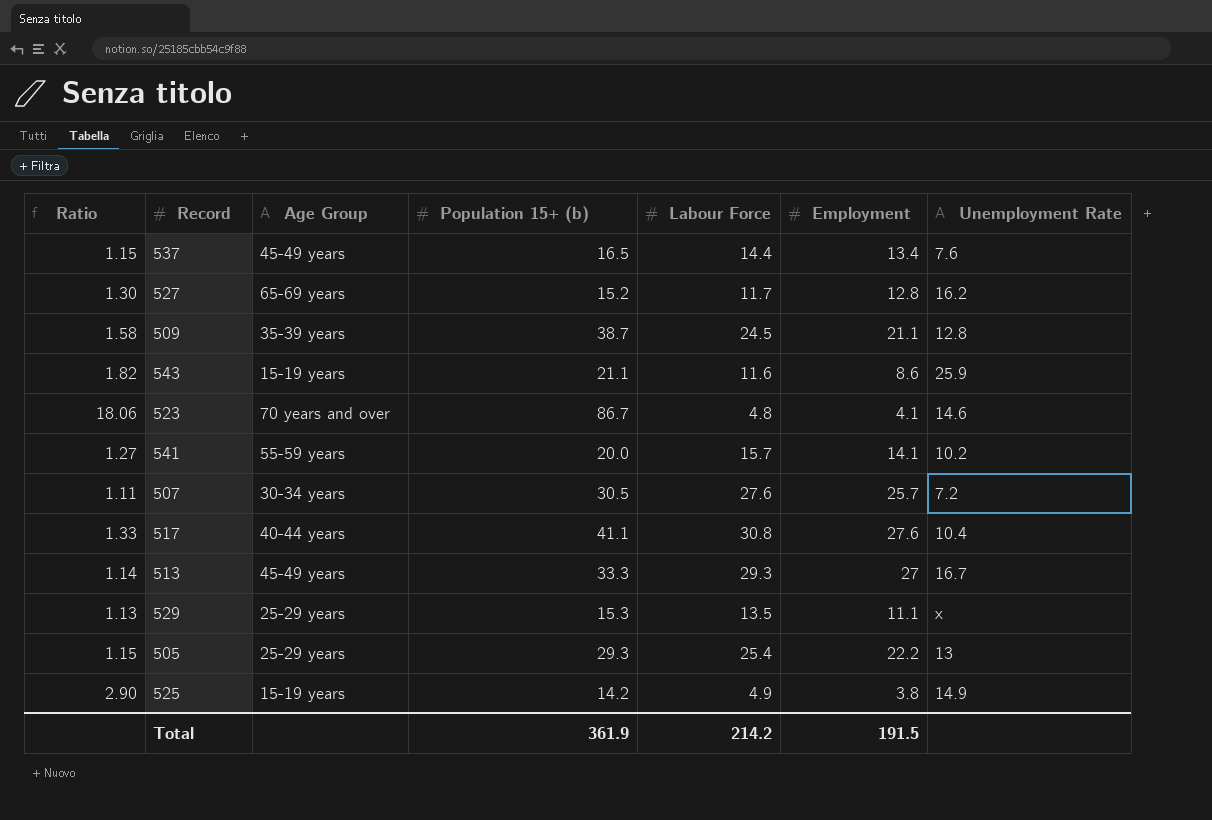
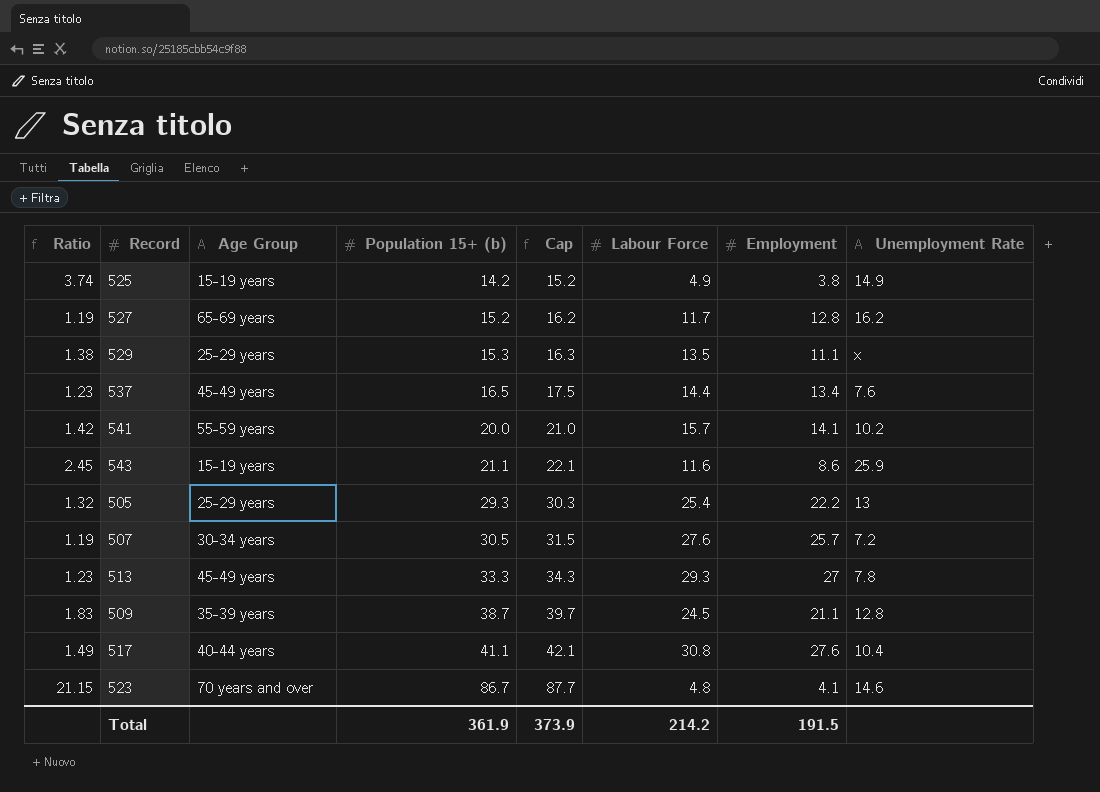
row order: none -> Population 15+ (b) ascending
column Ratio | formula: [Population 15+ (b)] / [Labour Force] -> [Population 15+ (b)] / [Employment]
column Cap | formula: none -> [Population 15+ (b)] + 1
513 | Unemployment Rate: 16.7 -> 7.8

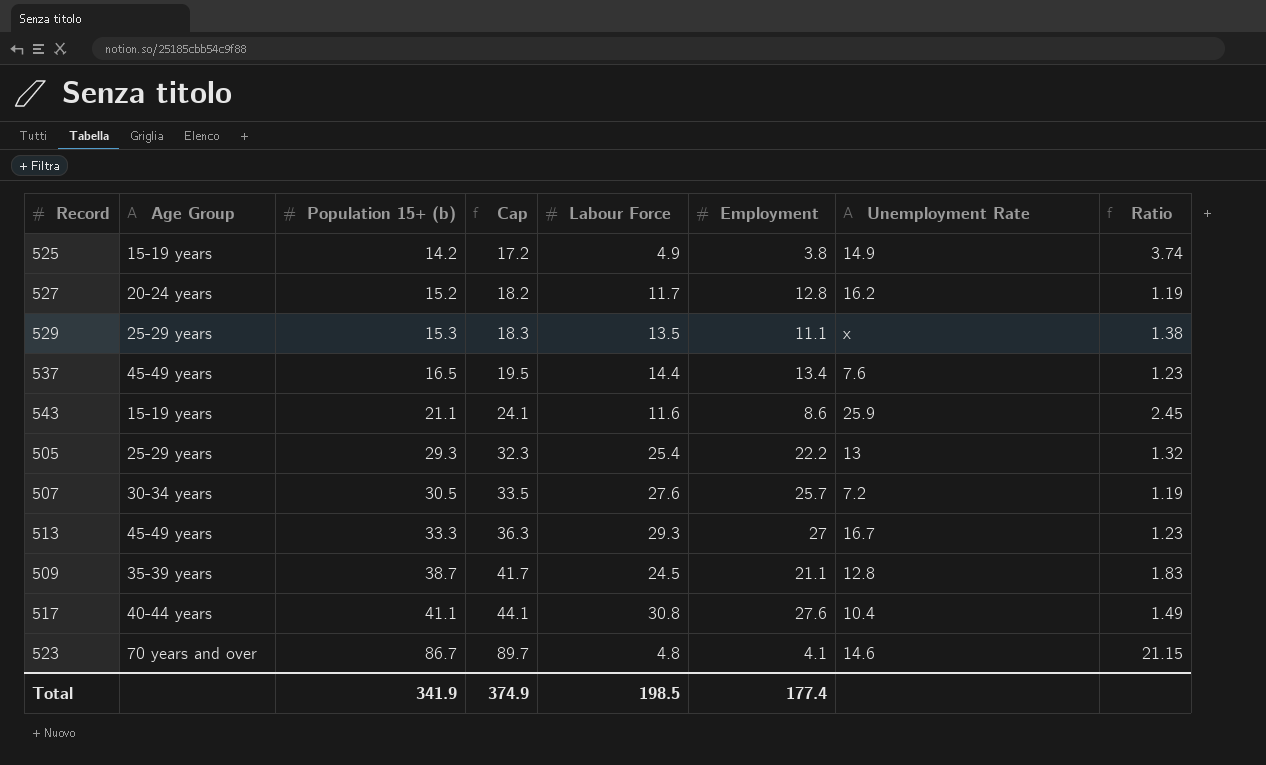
column Cap | formula: [Population 15+ (b)] + 1 -> [Population 15+ (b)] + 3
column Ratio | position: 1 -> 8
row 541: 1.42 | 55-59 years | 20.0 | 21.0 | 15.7 | 14.1 | 10.2 -> none
527 | Age Group: 65-69 years -> 20-24 years
513 | Unemployment Rate: 7.8 -> 16.7
Total | Population 15+ (b): 361.9 -> 341.9
Total | Cap: 373.9 -> 374.9
Total | Labour Force: 214.2 -> 198.5
Total | Employment: 191.5 -> 177.4

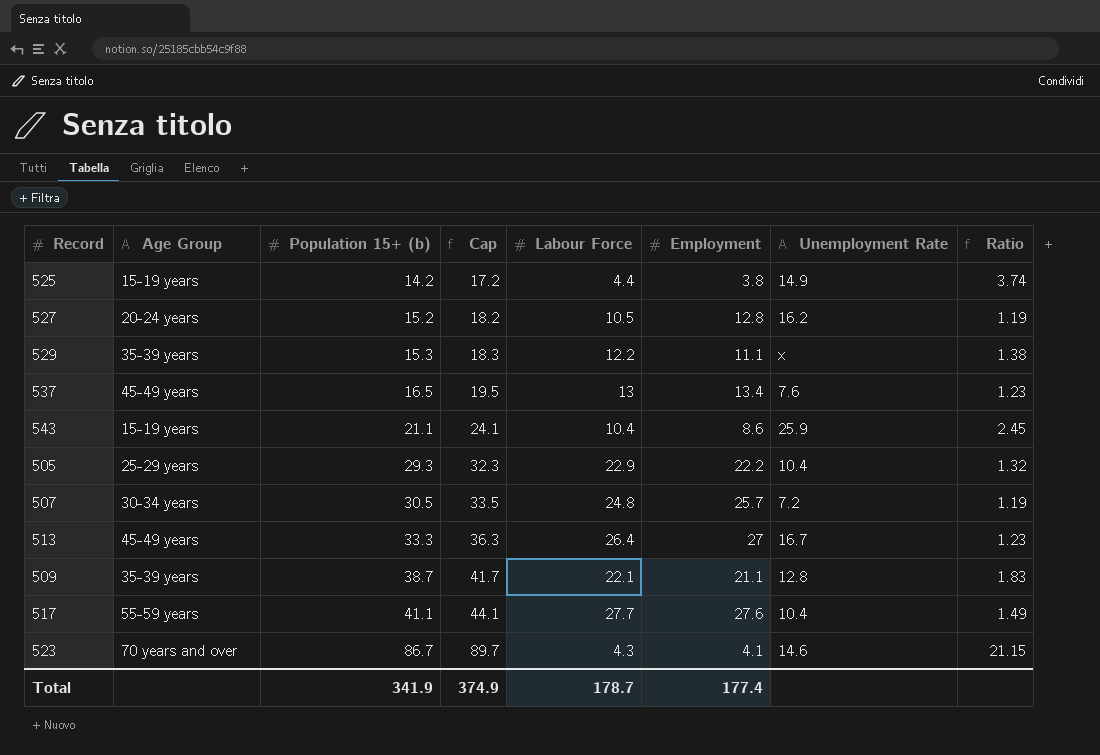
525 | Labour Force: 4.9 -> 4.4
527 | Labour Force: 11.7 -> 10.5
529 | Age Group: 25-29 years -> 35-39 years
529 | Labour Force: 13.5 -> 12.2
537 | Labour Force: 14.4 -> 13
543 | Labour Force: 11.6 -> 10.4
505 | Labour Force: 25.4 -> 22.9
505 | Unemployment Rate: 13 -> 10.4
507 | Labour Force: 27.6 -> 24.8
513 | Labour Force: 29.3 -> 26.4
509 | Labour Force: 24.5 -> 22.1
517 | Age Group: 40-44 years -> 55-59 years
517 | Labour Force: 30.8 -> 27.7
523 | Labour Force: 4.8 -> 4.3
Total | Labour Force: 198.5 -> 178.7

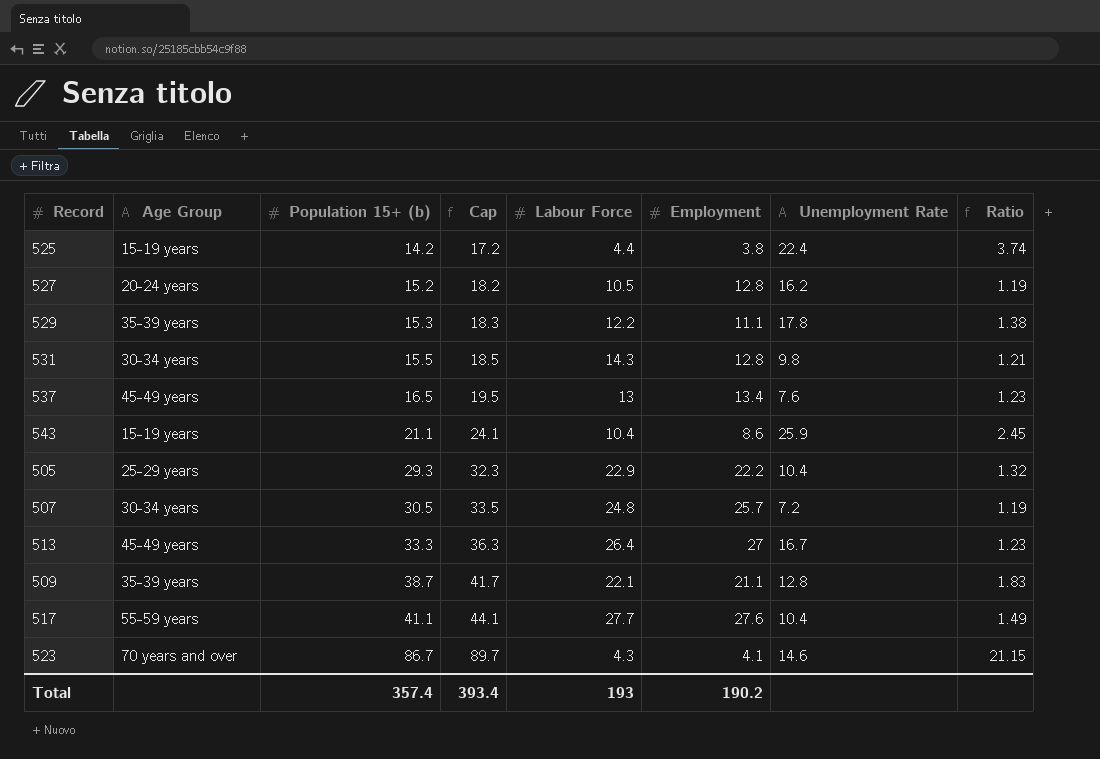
525 | Unemployment Rate: 14.9 -> 22.4
529 | Unemployment Rate: x -> 17.8
row 531: none -> 30-34 years | 15.5 | 18.5 | 14.3 | 12.8 | 9.8 | 1.21
Total | Population 15+ (b): 341.9 -> 357.4
Total | Cap: 374.9 -> 393.4
Total | Labour Force: 178.7 -> 193
Total | Employment: 177.4 -> 190.2

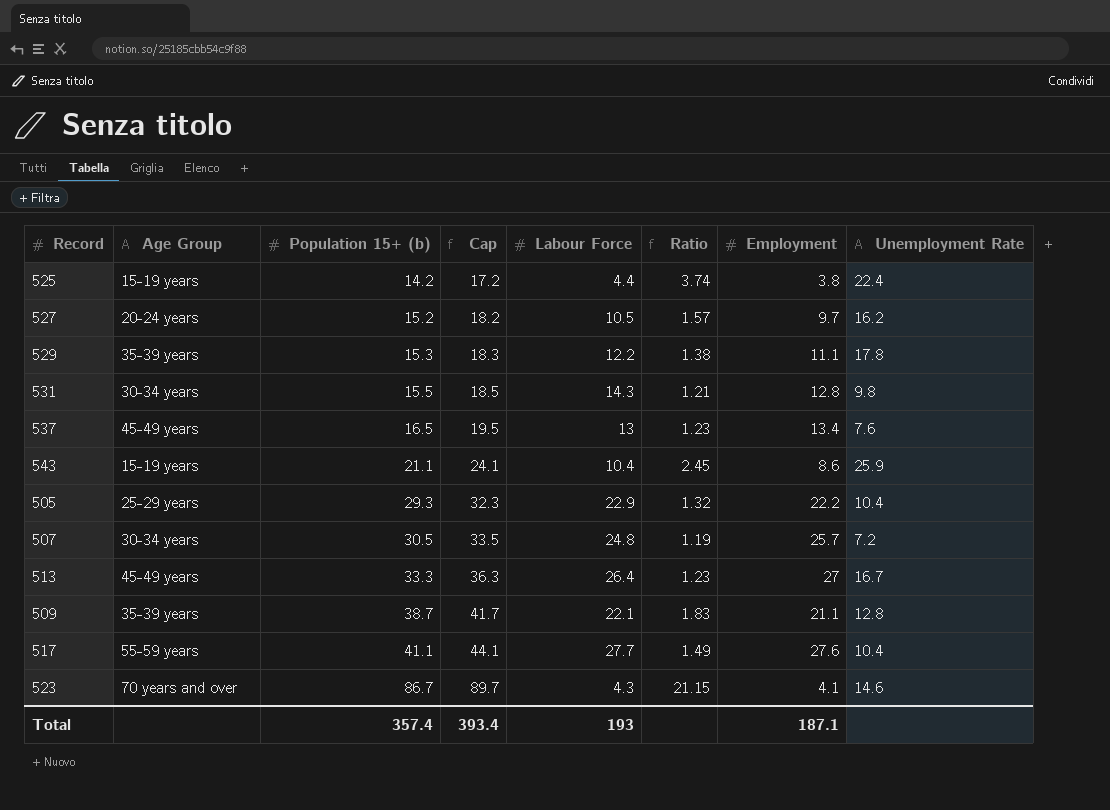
column Ratio | position: 8 -> 6
527 | Ratio: 1.19 -> 1.57
527 | Employment: 12.8 -> 9.7
Total | Employment: 190.2 -> 187.1

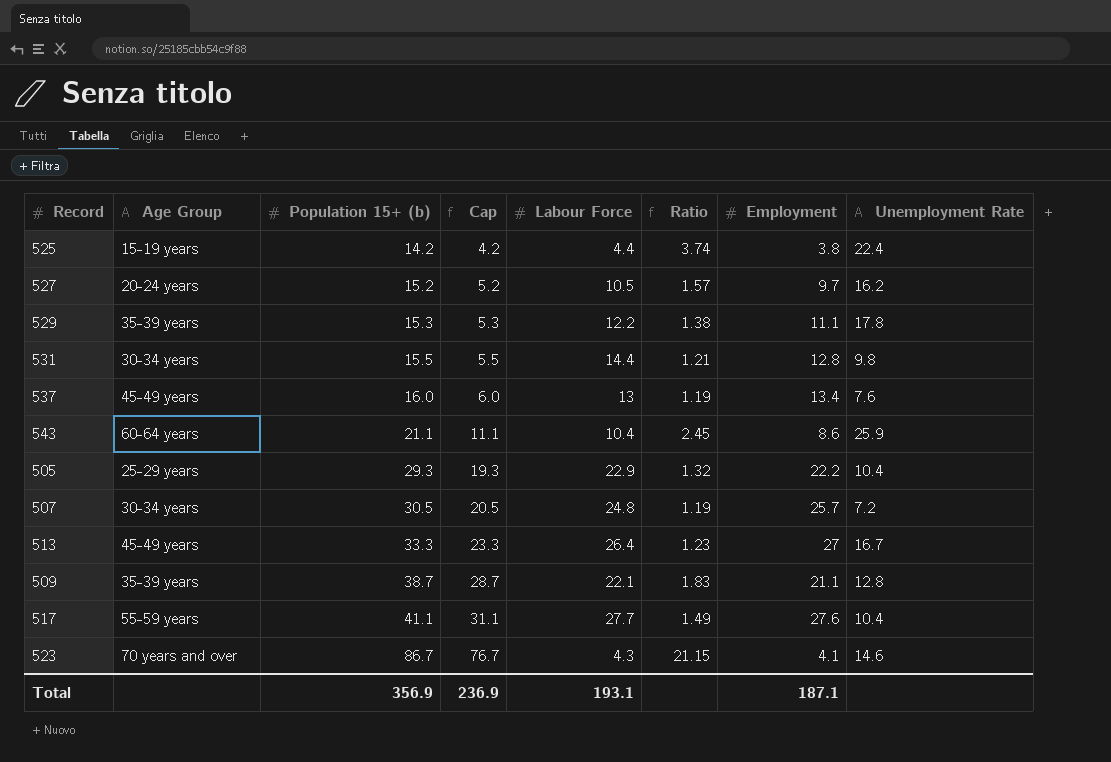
column Cap | formula: [Population 15+ (b)] + 3 -> [Population 15+ (b)] - 10
531 | Labour Force: 14.3 -> 14.4
537 | Population 15+ (b): 16.5 -> 16.0
537 | Ratio: 1.23 -> 1.19
543 | Age Group: 15-19 years -> 60-64 years
Total | Population 15+ (b): 357.4 -> 356.9
Total | Cap: 393.4 -> 236.9
Total | Labour Force: 193 -> 193.1

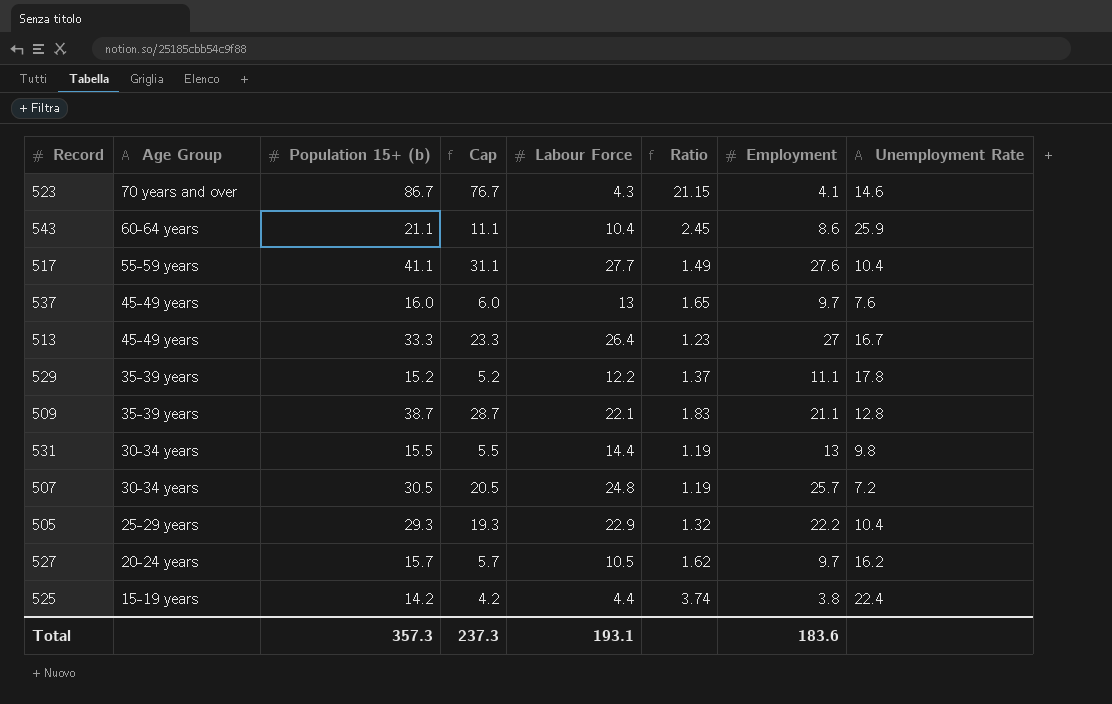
row order: Population 15+ (b) ascending -> Age Group descending
537 | Ratio: 1.19 -> 1.65
537 | Employment: 13.4 -> 9.7
529 | Population 15+ (b): 15.3 -> 15.2
529 | Cap: 5.3 -> 5.2
529 | Ratio: 1.38 -> 1.37
531 | Ratio: 1.21 -> 1.19
531 | Employment: 12.8 -> 13
527 | Population 15+ (b): 15.2 -> 15.7
527 | Cap: 5.2 -> 5.7
527 | Ratio: 1.57 -> 1.62
Total | Population 15+ (b): 356.9 -> 357.3
Total | Cap: 236.9 -> 237.3
Total | Employment: 187.1 -> 183.6

